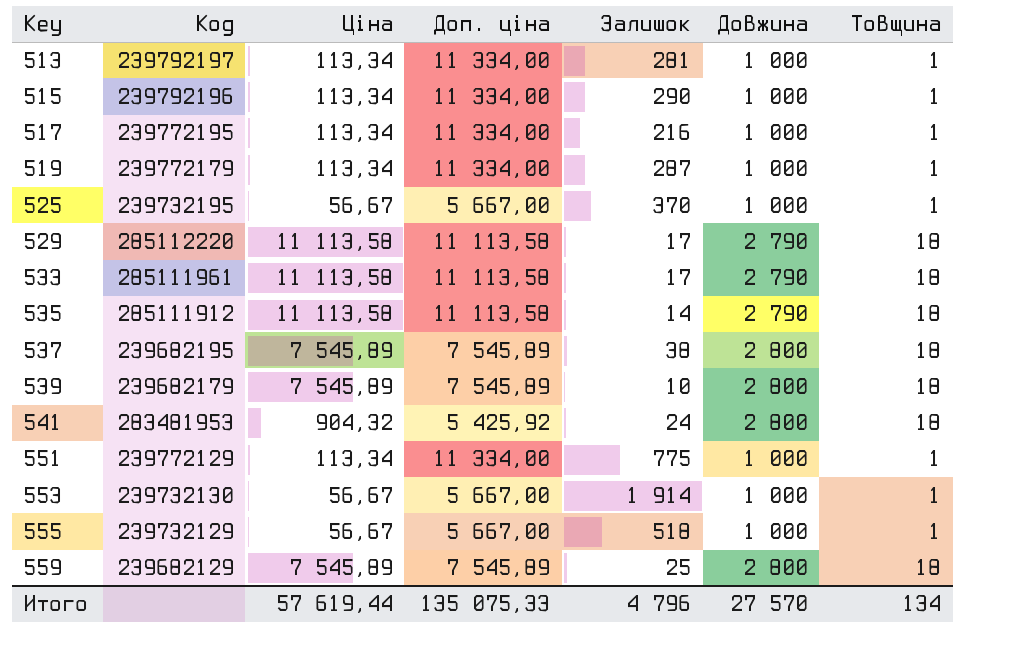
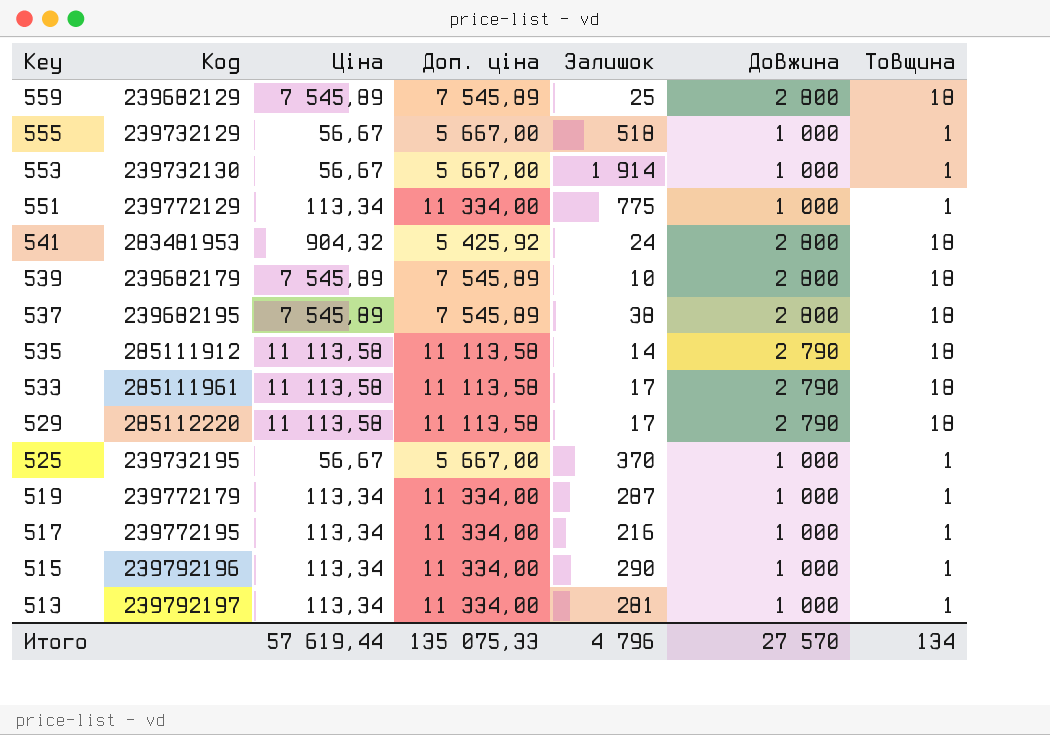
row order: Key ascending -> Key descending

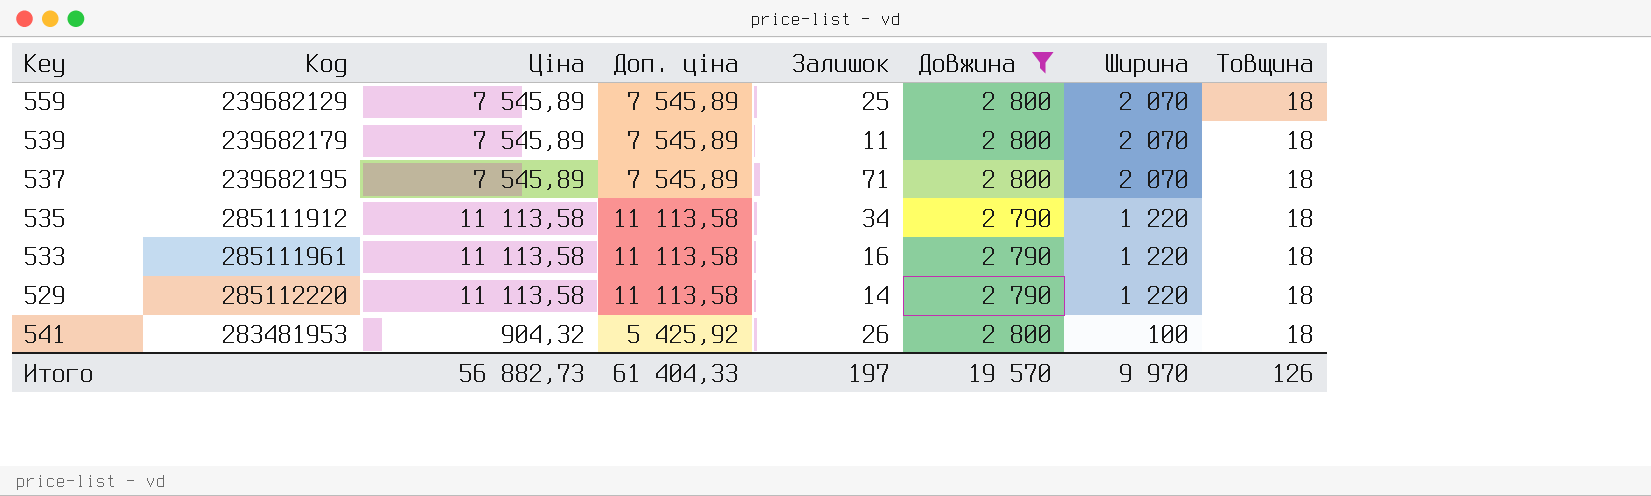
filter: none -> Довжина != 1 000
row order: Key descending -> Ширина descending
column Ширина | position: none -> 7
539 | Залишок: 10 -> 11
537 | Залишок: 38 -> 71
535 | Залишок: 14 -> 34
533 | Залишок: 17 -> 16
529 | Залишок: 17 -> 14
541 | Залишок: 24 -> 26
Итого | Ціна: 57 619,44 -> 56 882,73
Итого | Доп. ціна: 135 075,33 -> 61 404,33
Итого | Залишок: 4 796 -> 197
Итого | Довжина: 27 570 -> 19 570
Итого | Товщина: 134 -> 126

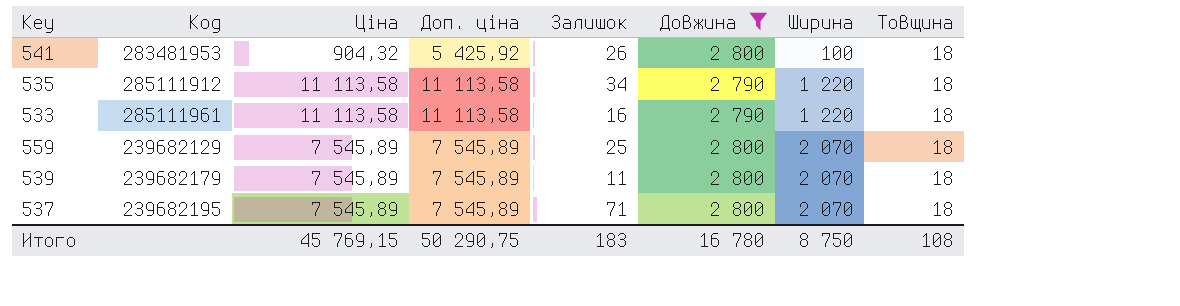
row order: Ширина descending -> Ширина ascending
row 529: 285112220 | 11 113,58 | 11 113,58 | 14 | 2 790 | 1 220 | 18 -> none
Итого | Ціна: 56 882,73 -> 45 769,15
Итого | Доп. ціна: 61 404,33 -> 50 290,75
Итого | Залишок: 197 -> 183
Итого | Довжина: 19 570 -> 16 780
Итого | Ширина: 9 970 -> 8 750
Итого | Товщина: 126 -> 108

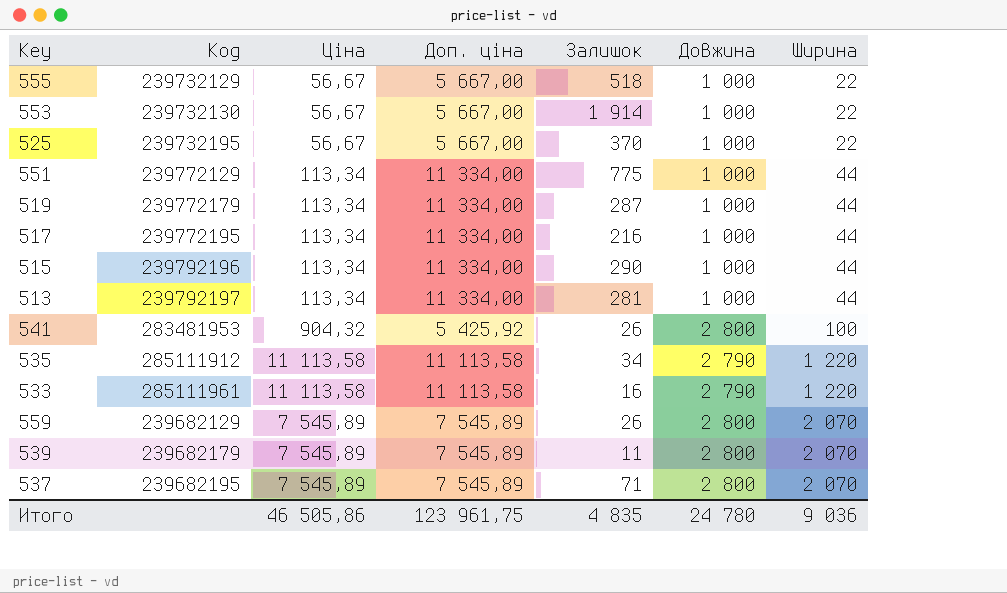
filter: Довжина != 1 000 -> none
column Товщина | position: 8 -> none
559 | Залишок: 25 -> 26
Итого | Ціна: 45 769,15 -> 46 505,86
Итого | Доп. ціна: 50 290,75 -> 123 961,75
Итого | Залишок: 183 -> 4 835
Итого | Довжина: 16 780 -> 24 780
Итого | Ширина: 8 750 -> 9 036

